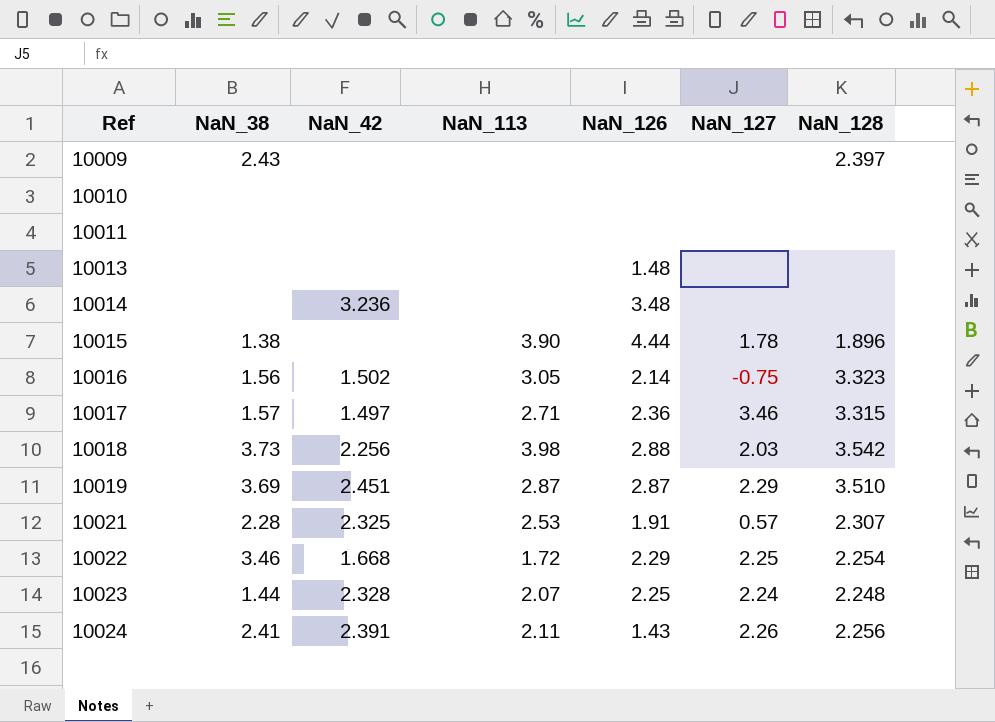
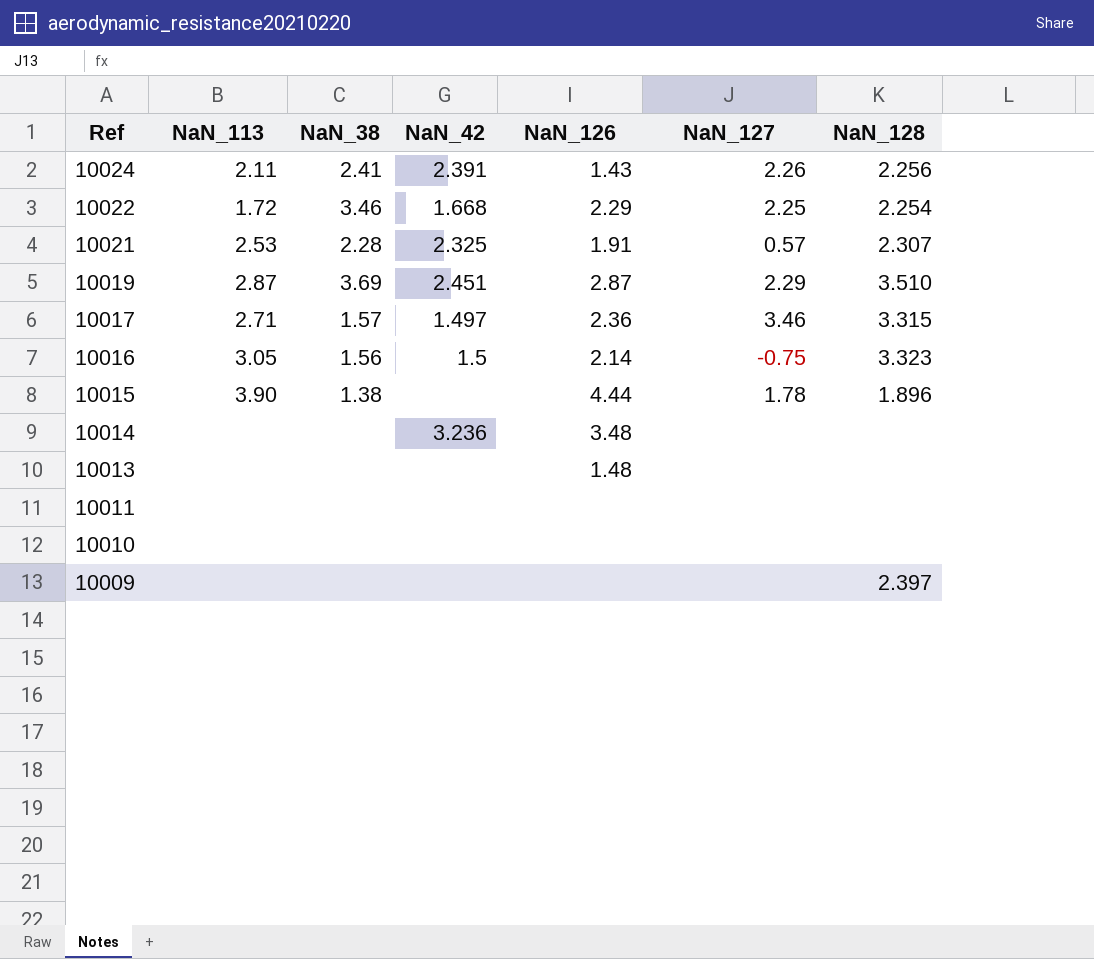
row order: Ref ascending -> Ref descending
column NaN_113 | position: 4 -> 2
row 10018: 3.73 | 2.256 | 3.98 | 2.88 | 2.03 | 3.542 -> none
row 10023: 1.44 | 2.328 | 2.07 | 2.25 | 2.24 | 2.248 -> none
10016 | NaN_42: 1.502 -> 1.5
10009 | NaN_38: 2.43 -> none

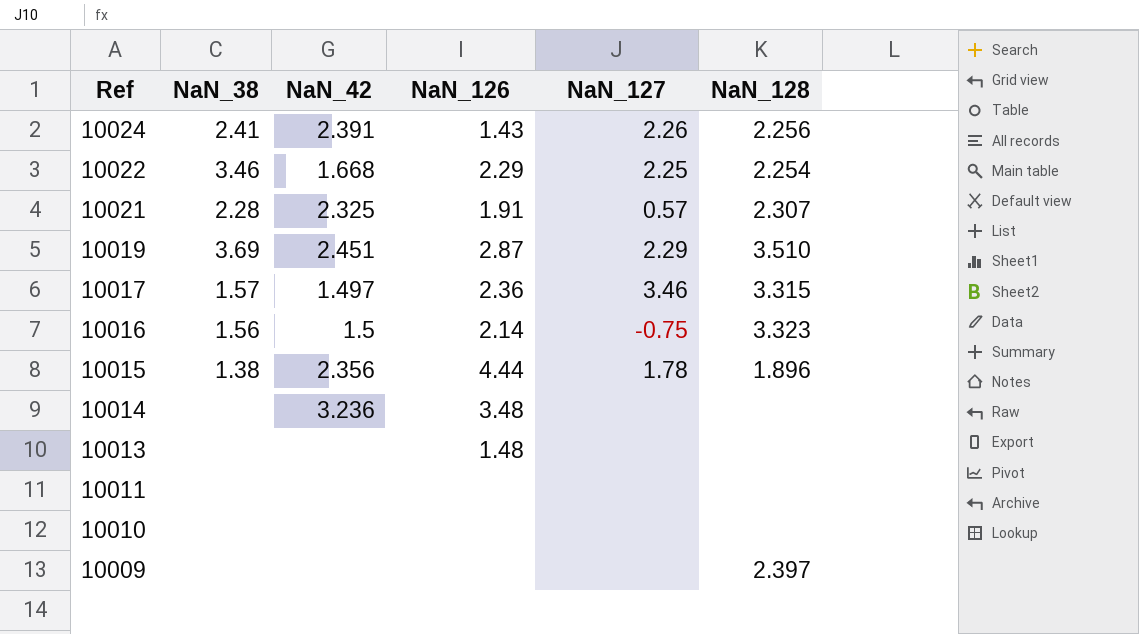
column NaN_113 | position: 2 -> none
10015 | NaN_42: none -> 2.356

